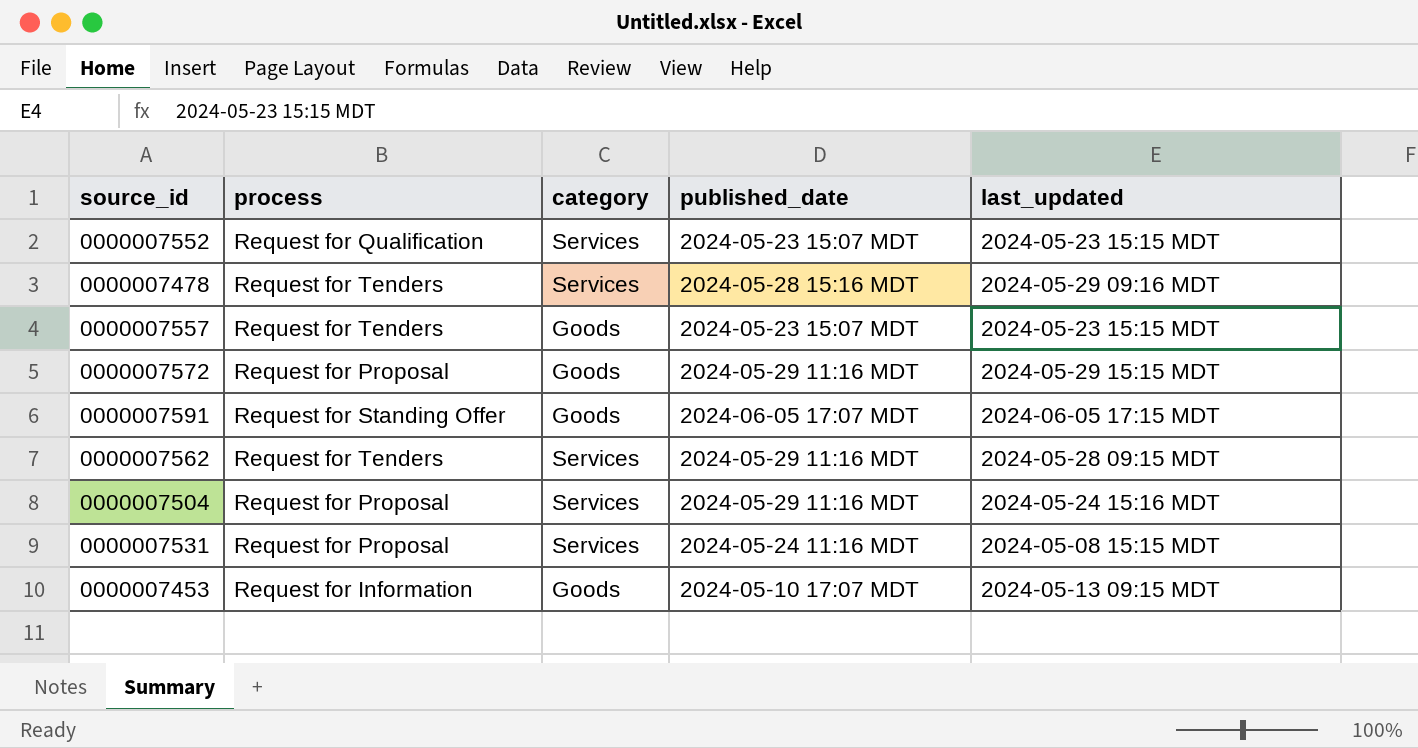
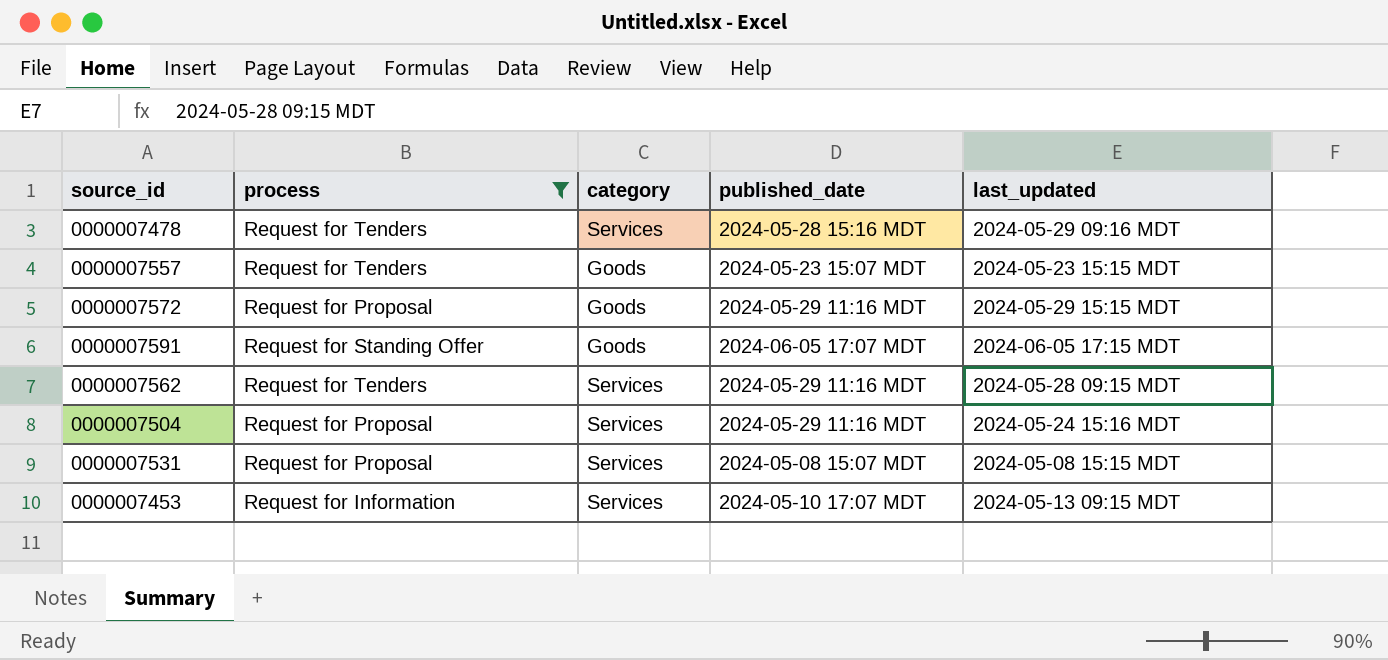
filter: none -> process != Request for Qualification
0000007531 | published_date: 2024-05-24 11:16 MDT -> 2024-05-08 15:07 MDT
0000007453 | category: Goods -> Services

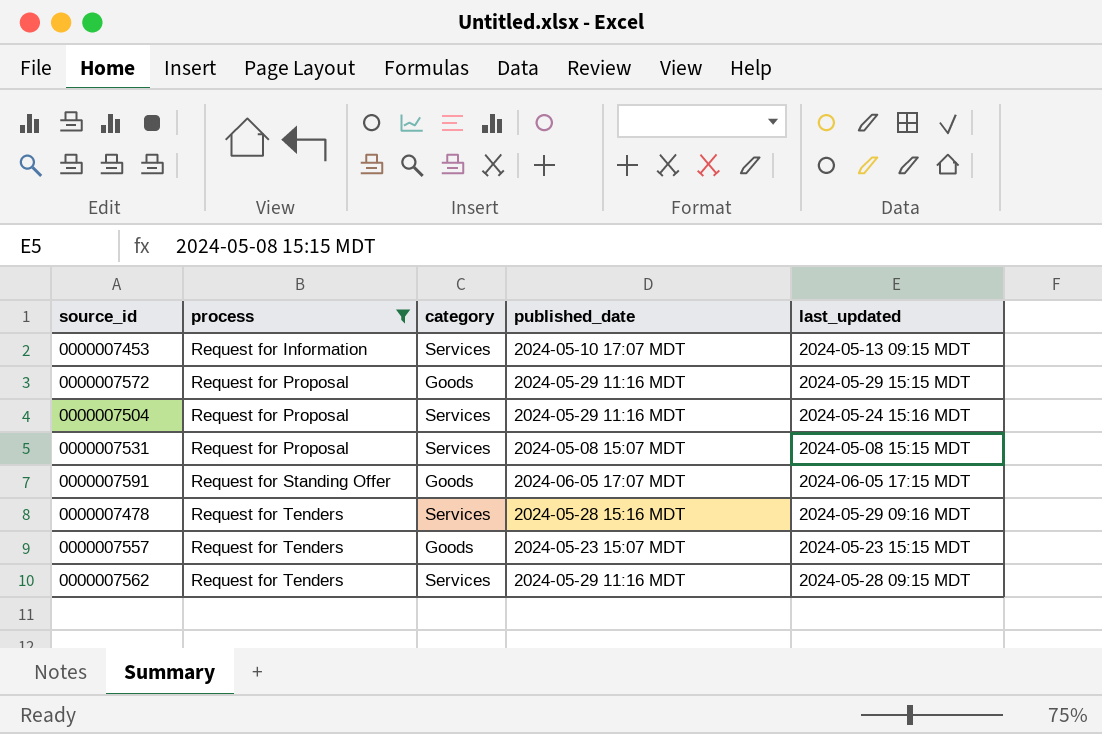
row order: none -> process ascending

